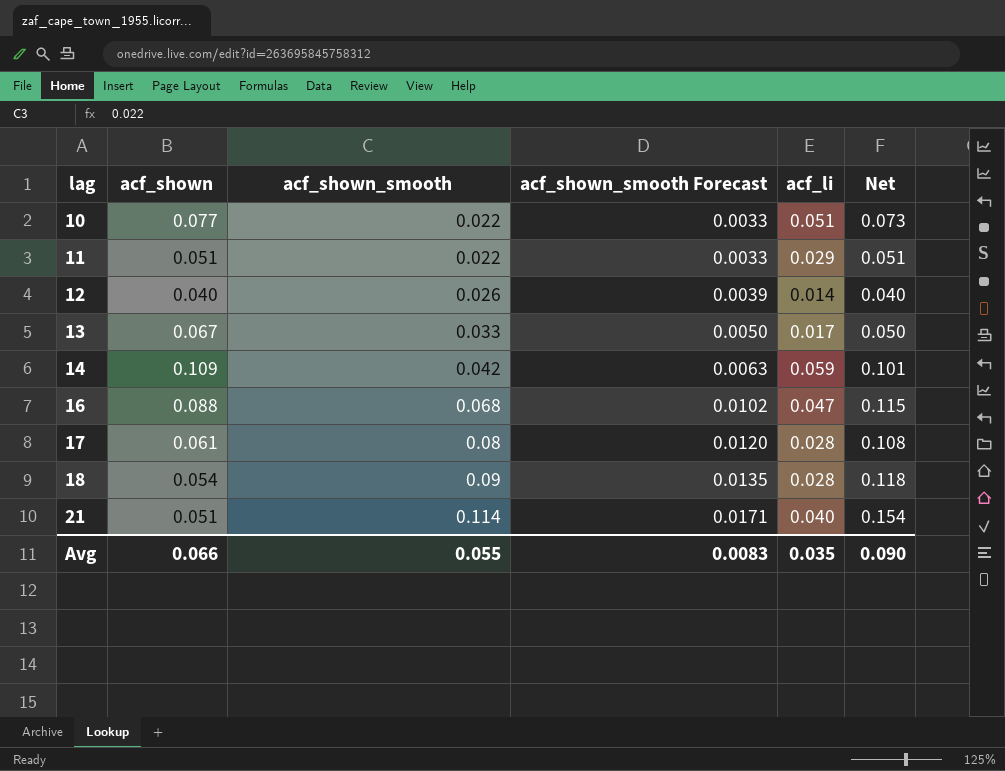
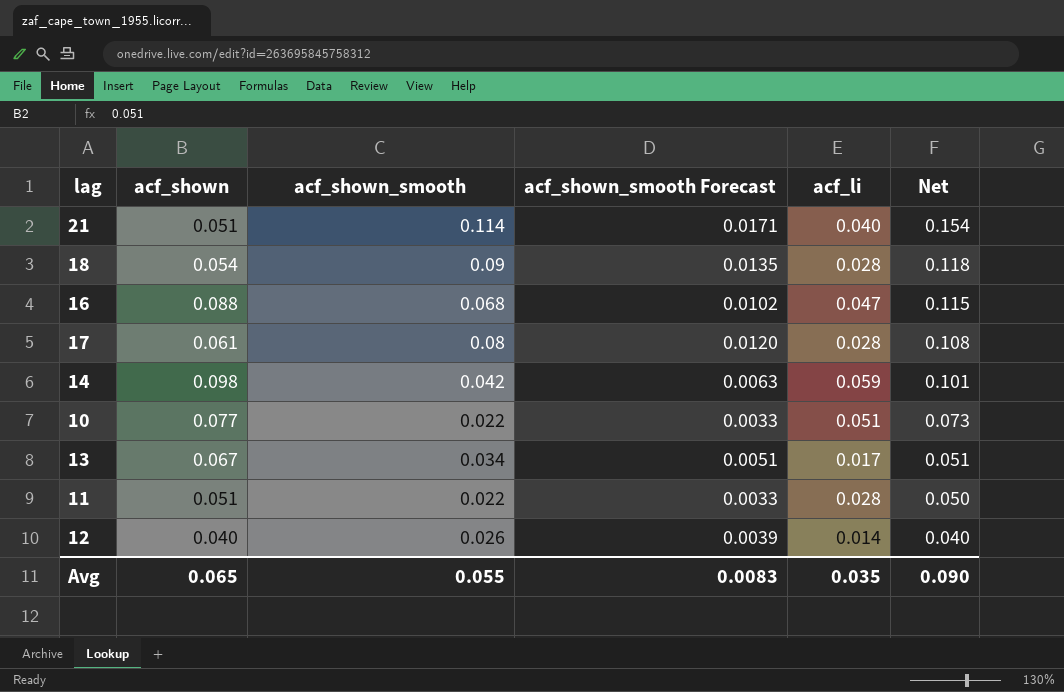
row order: lag ascending -> Net descending
14 | acf_shown: 0.109 -> 0.098
13 | acf_shown_smooth: 0.033 -> 0.034
13 | acf_shown_smooth Forecast: 0.0050 -> 0.0051
13 | Net: 0.050 -> 0.051
11 | acf_li: 0.029 -> 0.028
11 | Net: 0.051 -> 0.050
Avg | acf_shown: 0.066 -> 0.065

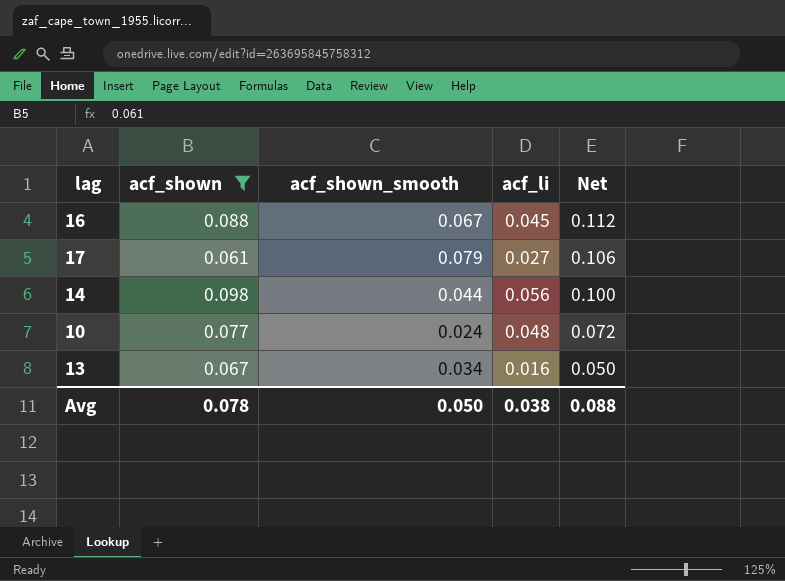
filter: none -> acf_shown >= 0.061
column acf_shown_smooth Forecast | formula: [acf_shown_smooth] * 0.15 -> none
16 | acf_shown_smooth: 0.068 -> 0.067
16 | acf_li: 0.047 -> 0.045
16 | Net: 0.115 -> 0.112
17 | acf_shown_smooth: 0.08 -> 0.079
17 | acf_li: 0.028 -> 0.027
17 | Net: 0.108 -> 0.106
14 | acf_shown_smooth: 0.042 -> 0.044
14 | acf_li: 0.059 -> 0.056
14 | Net: 0.101 -> 0.100
10 | acf_shown_smooth: 0.022 -> 0.024
10 | acf_li: 0.051 -> 0.048
10 | Net: 0.073 -> 0.072
13 | acf_li: 0.017 -> 0.016
13 | Net: 0.051 -> 0.050
Avg | acf_shown: 0.065 -> 0.078
Avg | acf_shown_smooth: 0.055 -> 0.050
Avg | acf_li: 0.035 -> 0.038
Avg | Net: 0.090 -> 0.088

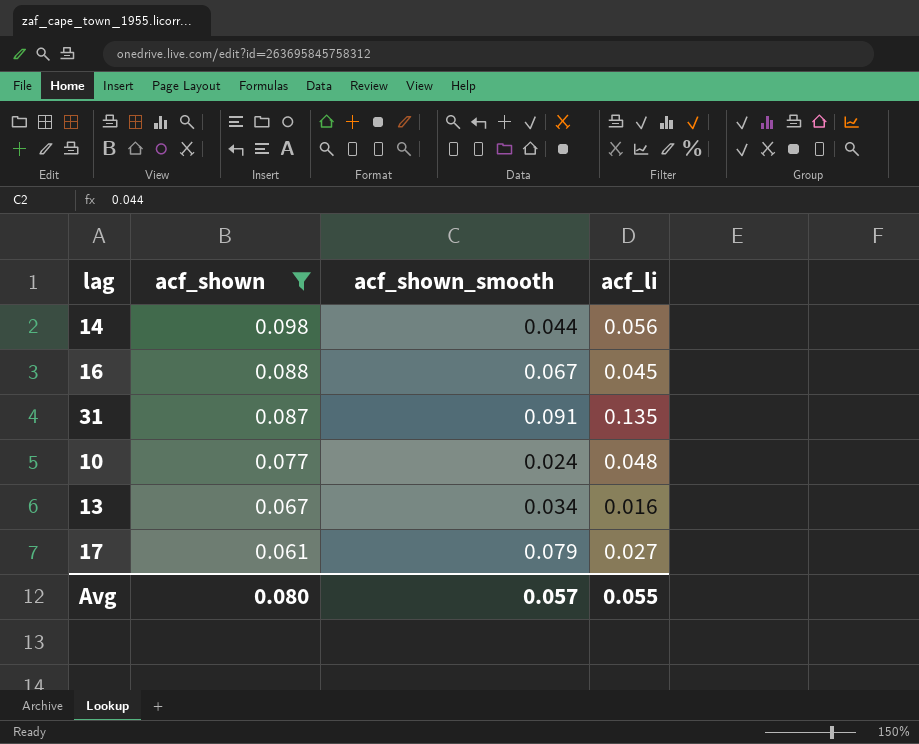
row order: Net descending -> acf_shown descending
column Net | formula: [acf_shown_smooth] + [acf_li] -> none
row 31: none -> 0.087 | 0.091 | 0.135
Avg | acf_shown: 0.078 -> 0.080
Avg | acf_shown_smooth: 0.050 -> 0.057
Avg | acf_li: 0.038 -> 0.055

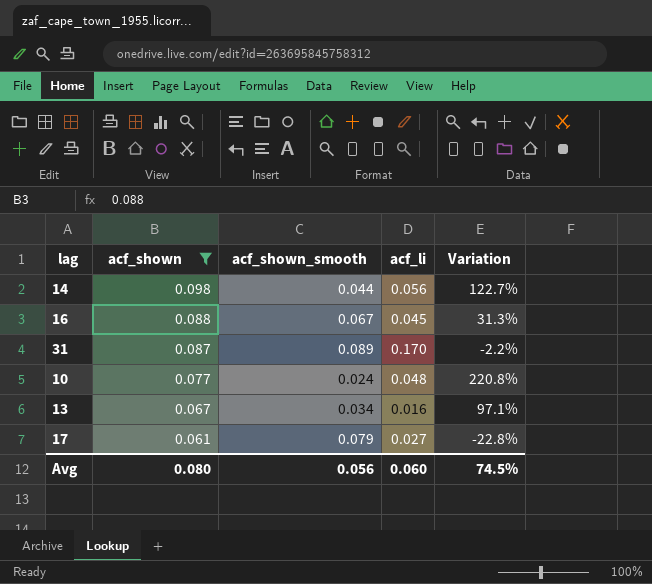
column Variation | formula: none -> ([acf_shown] - [acf_shown_smooth]) / [acf_shown_smooth]
31 | acf_shown_smooth: 0.091 -> 0.089
31 | acf_li: 0.135 -> 0.170
Avg | acf_shown_smooth: 0.057 -> 0.056
Avg | acf_li: 0.055 -> 0.060

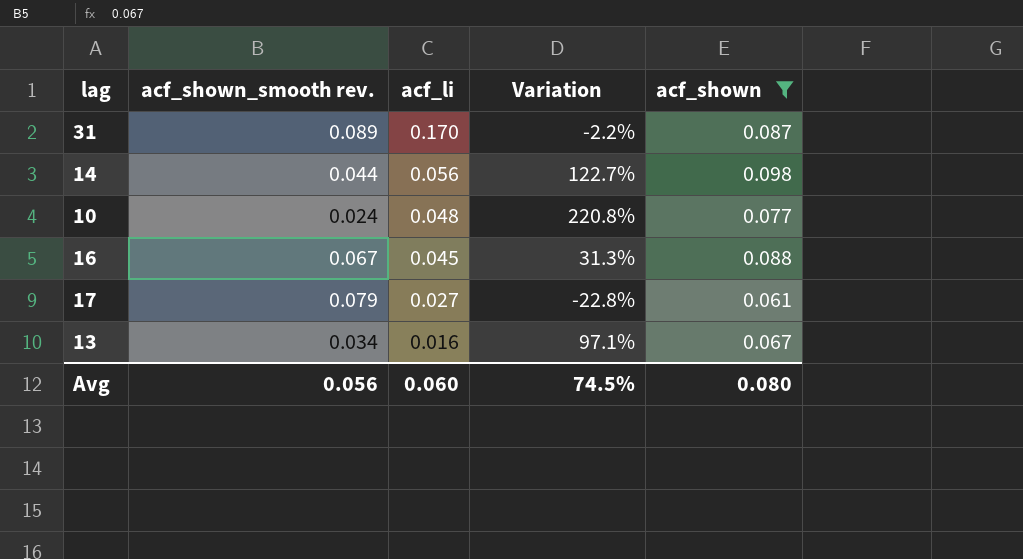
row order: acf_shown descending -> acf_li descending
column name: acf_shown_smooth -> acf_shown_smooth rev.
column acf_shown | position: 2 -> 5

